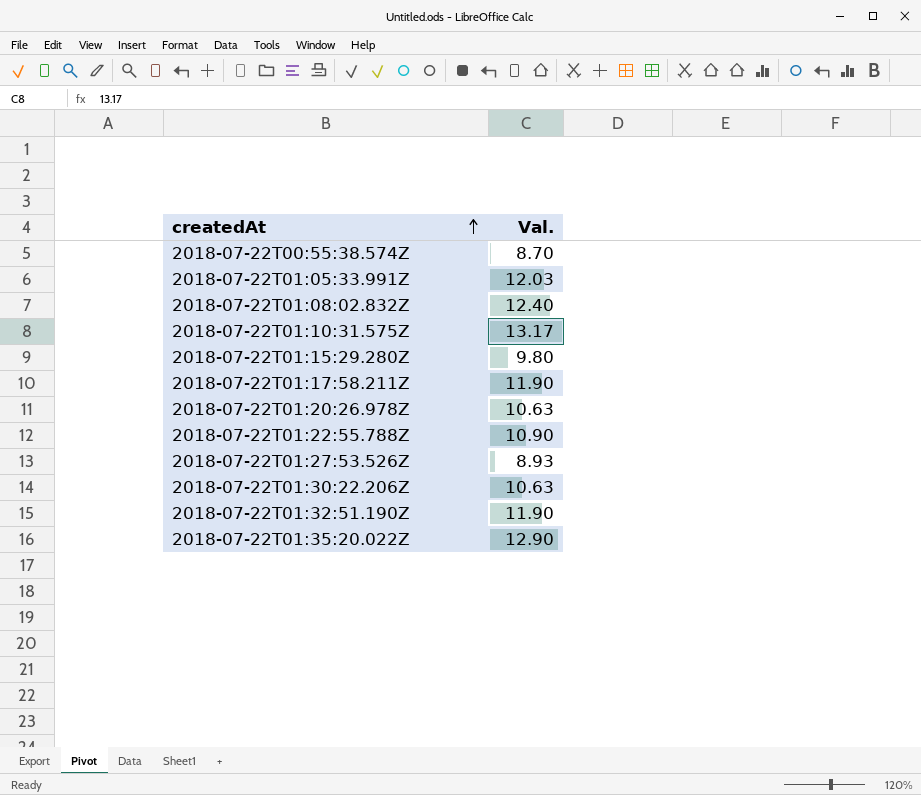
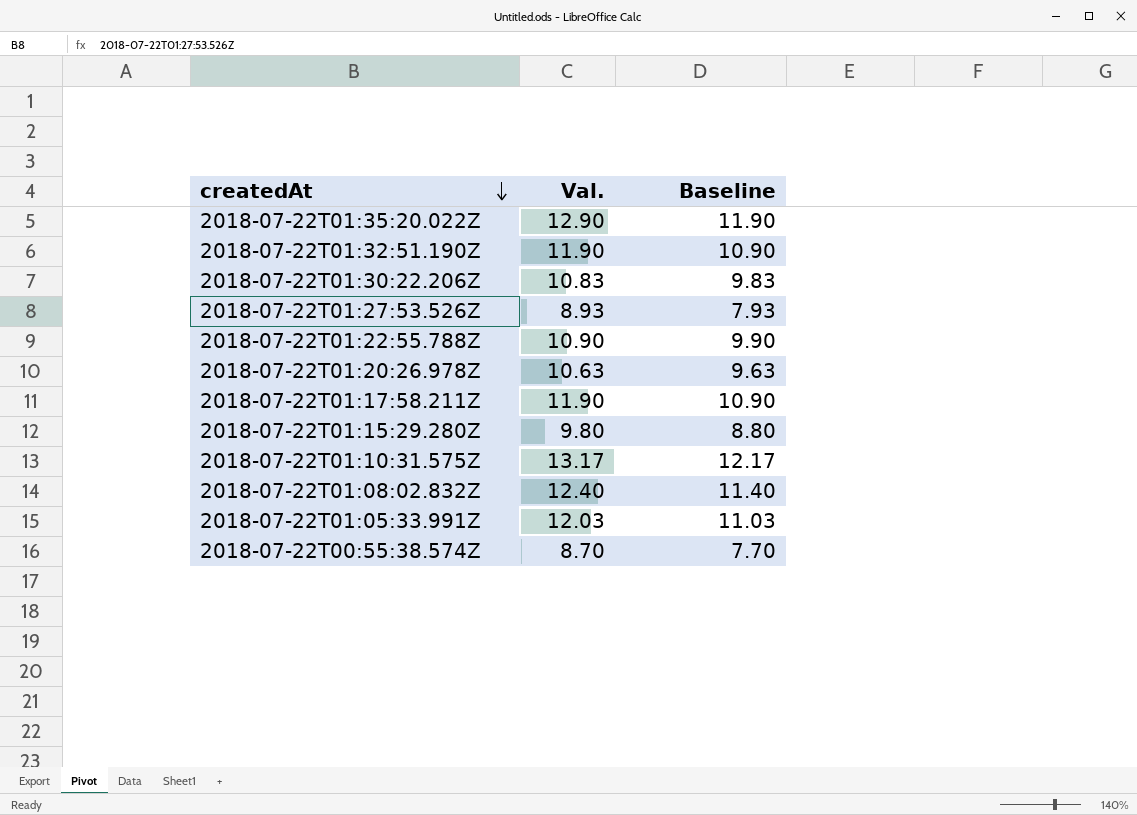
row order: createdAt ascending -> createdAt descending
column Baseline | formula: none -> [Val.] - 1
2018-07-22T01:30:22.206Z | Val.: 10.63 -> 10.83

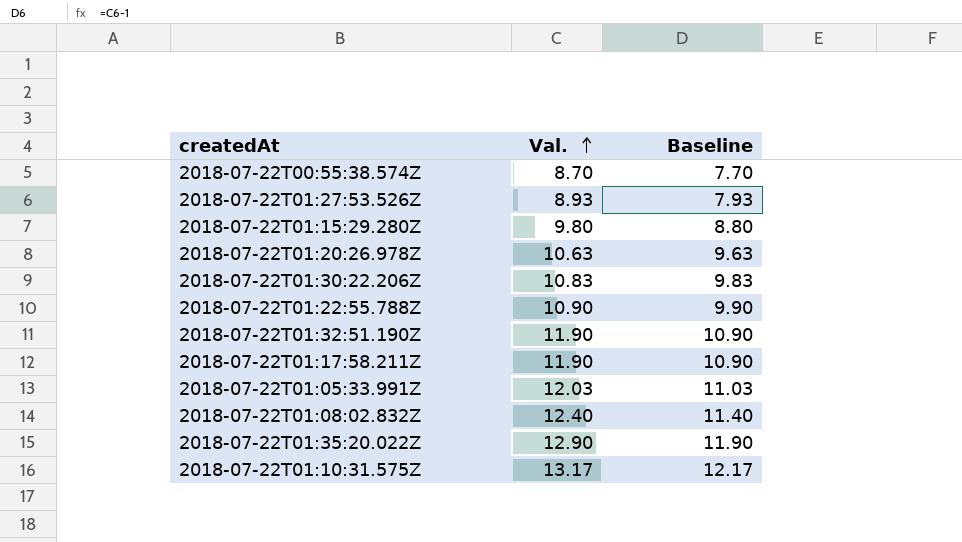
row order: createdAt descending -> Val. ascending

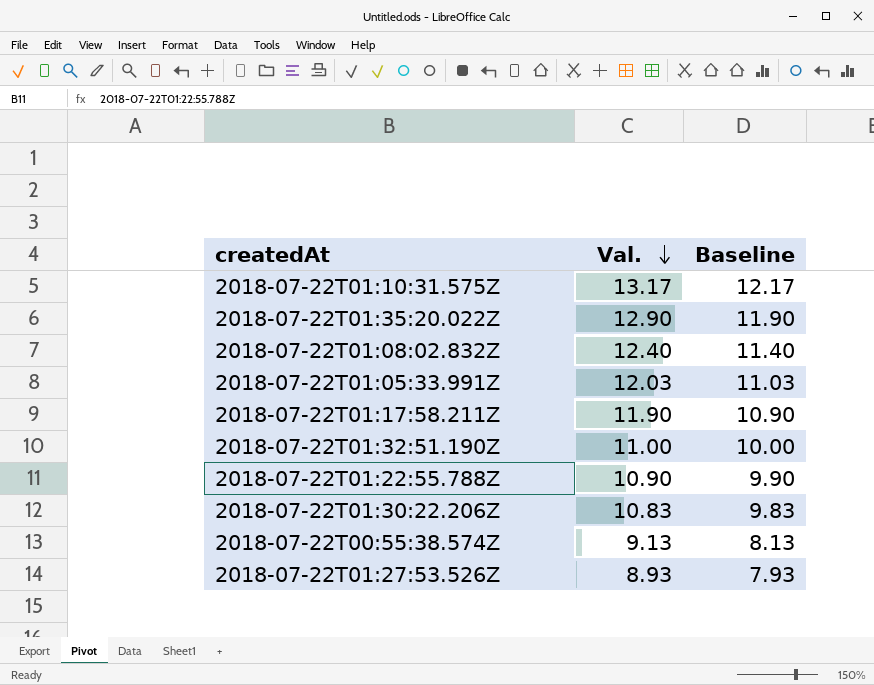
row order: Val. ascending -> Val. descending
row 2018-07-22T01:15:29.280Z: 9.80 | 8.80 -> none
row 2018-07-22T01:20:26.978Z: 10.63 | 9.63 -> none
2018-07-22T01:32:51.190Z | Val.: 11.90 -> 11.00
2018-07-22T01:32:51.190Z | Baseline: 10.90 -> 10.00
2018-07-22T00:55:38.574Z | Val.: 8.70 -> 9.13
2018-07-22T00:55:38.574Z | Baseline: 7.70 -> 8.13

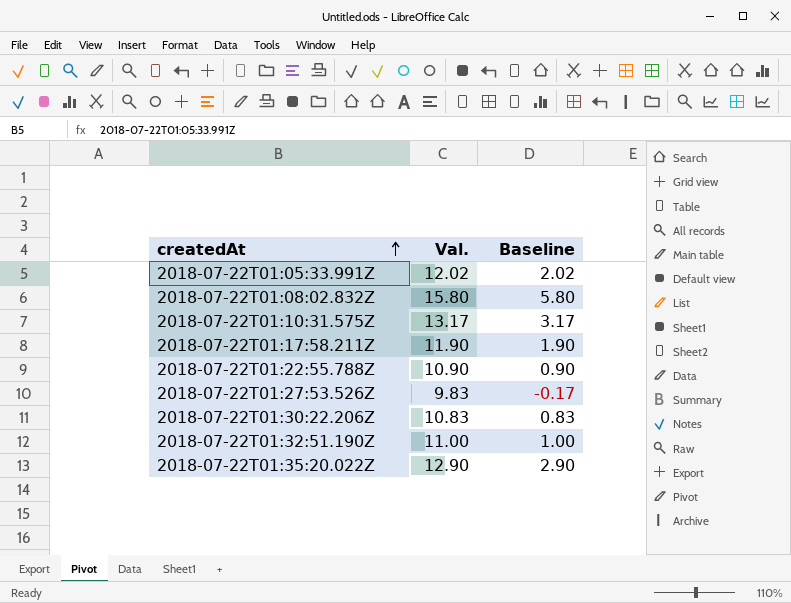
row order: Val. descending -> createdAt ascending
column Baseline | formula: [Val.] - 1 -> [Val.] - 10
row 2018-07-22T00:55:38.574Z: 9.13 | 8.13 -> none
2018-07-22T01:05:33.991Z | Val.: 12.03 -> 12.02
2018-07-22T01:08:02.832Z | Val.: 12.40 -> 15.80
2018-07-22T01:27:53.526Z | Val.: 8.93 -> 9.83

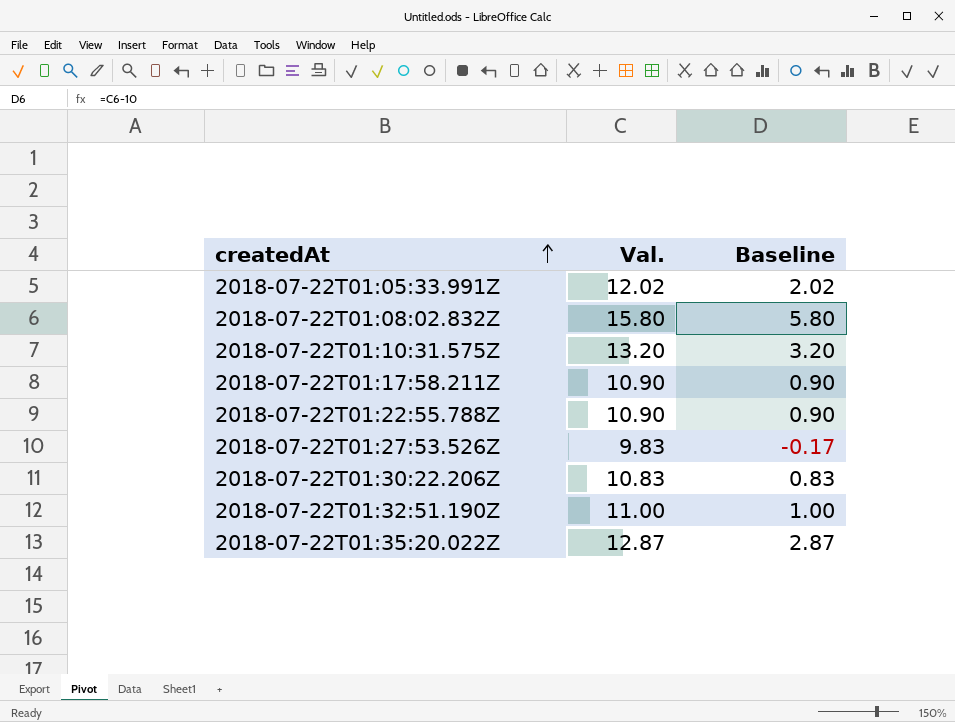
2018-07-22T01:10:31.575Z | Val.: 13.17 -> 13.20
2018-07-22T01:10:31.575Z | Baseline: 3.17 -> 3.20
2018-07-22T01:17:58.211Z | Val.: 11.90 -> 10.90
2018-07-22T01:17:58.211Z | Baseline: 1.90 -> 0.90
2018-07-22T01:35:20.022Z | Val.: 12.90 -> 12.87
2018-07-22T01:35:20.022Z | Baseline: 2.90 -> 2.87

